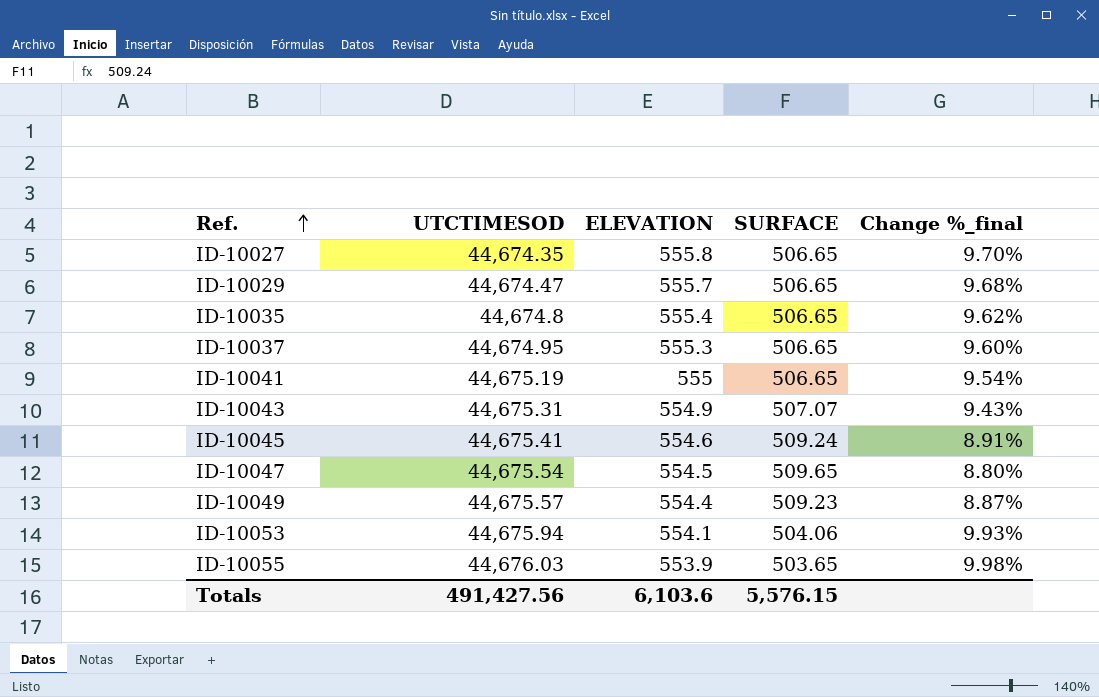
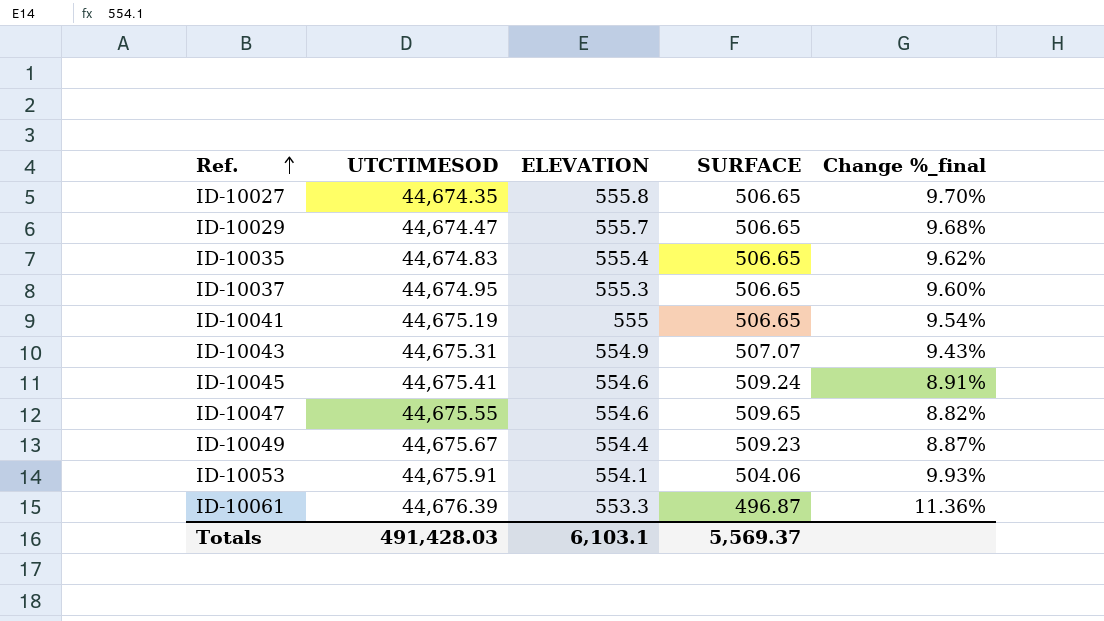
row ID-10055: 44,676.03 | 553.9 | 503.65 | 9.98% -> none
ID-10035 | UTCTIMESOD: 44,674.8 -> 44,674.83
ID-10047 | UTCTIMESOD: 44,675.54 -> 44,675.55
ID-10047 | ELEVATION: 554.5 -> 554.6
ID-10047 | Change %_final: 8.80% -> 8.82%
ID-10049 | UTCTIMESOD: 44,675.57 -> 44,675.67
ID-10053 | UTCTIMESOD: 44,675.94 -> 44,675.91
row ID-10061: none -> 44,676.39 | 553.3 | 496.87 | 11.36%
Totals | UTCTIMESOD: 491,427.56 -> 491,428.03
Totals | ELEVATION: 6,103.6 -> 6,103.1
Totals | SURFACE: 5,576.15 -> 5,569.37

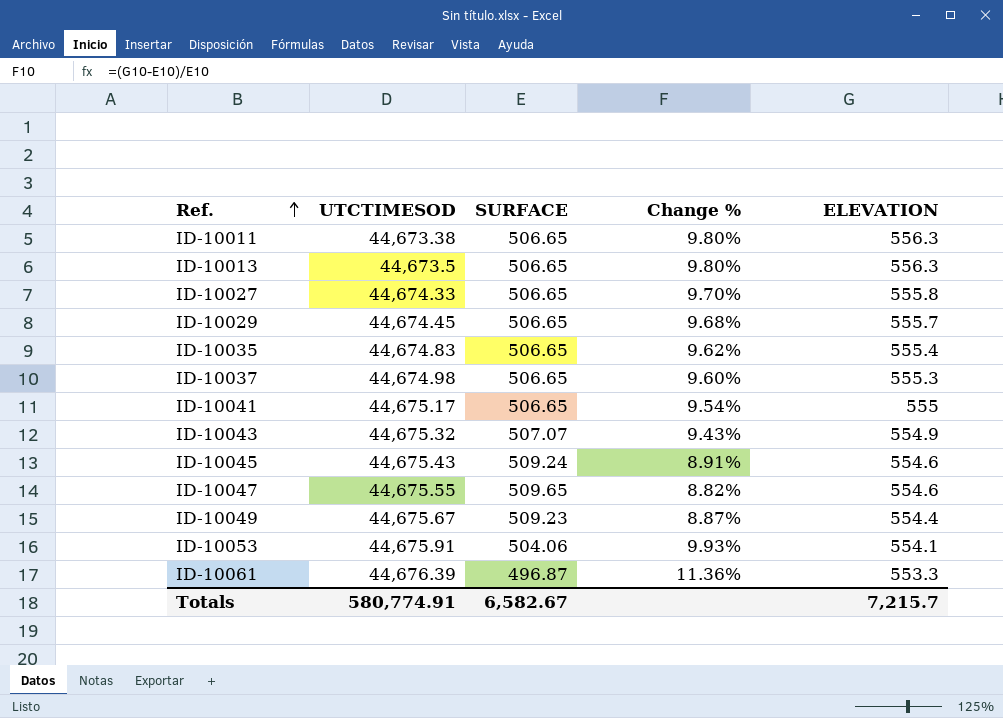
column name: Change %_final -> Change %
column ELEVATION | position: 3 -> 5
row ID-10011: none -> 44,673.38 | 506.65 | 9.80% | 556.3
row ID-10013: none -> 44,673.5 | 506.65 | 9.80% | 556.3
ID-10027 | UTCTIMESOD: 44,674.35 -> 44,674.33
ID-10029 | UTCTIMESOD: 44,674.47 -> 44,674.45
ID-10037 | UTCTIMESOD: 44,674.95 -> 44,674.98
ID-10041 | UTCTIMESOD: 44,675.19 -> 44,675.17
ID-10043 | UTCTIMESOD: 44,675.31 -> 44,675.32
ID-10045 | UTCTIMESOD: 44,675.41 -> 44,675.43
Totals | UTCTIMESOD: 491,428.03 -> 580,774.91
Totals | SURFACE: 5,569.37 -> 6,582.67
Totals | ELEVATION: 6,103.1 -> 7,215.7

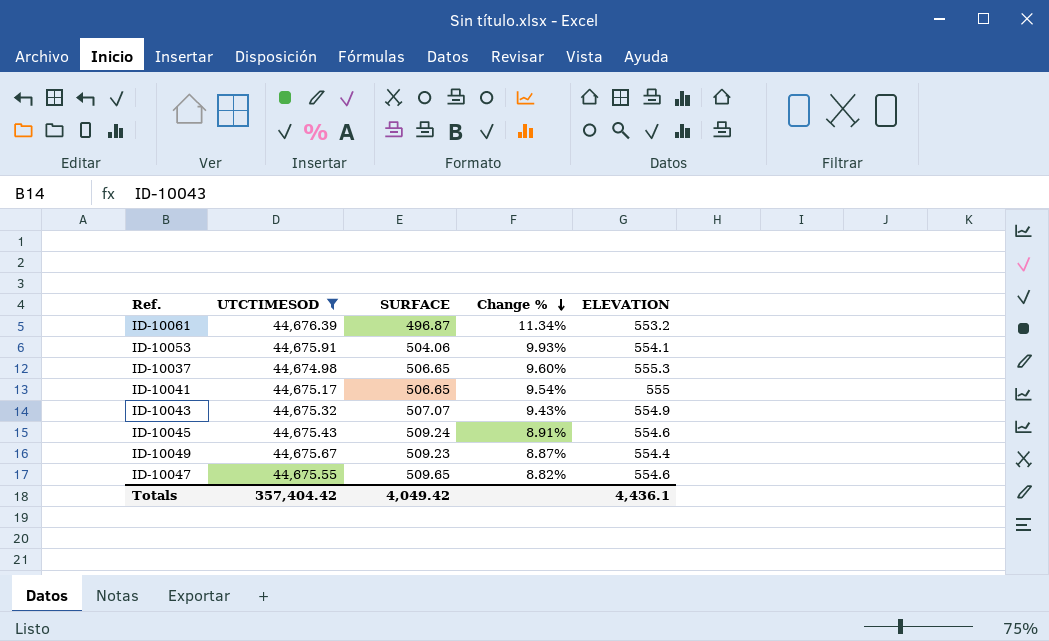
filter: none -> UTCTIMESOD >= 44,674.98
row order: Ref. ascending -> Change % descending
ID-10061 | Change %: 11.36% -> 11.34%
ID-10061 | ELEVATION: 553.3 -> 553.2
Totals | UTCTIMESOD: 580,774.91 -> 357,404.42
Totals | SURFACE: 6,582.67 -> 4,049.42
Totals | ELEVATION: 7,215.7 -> 4,436.1

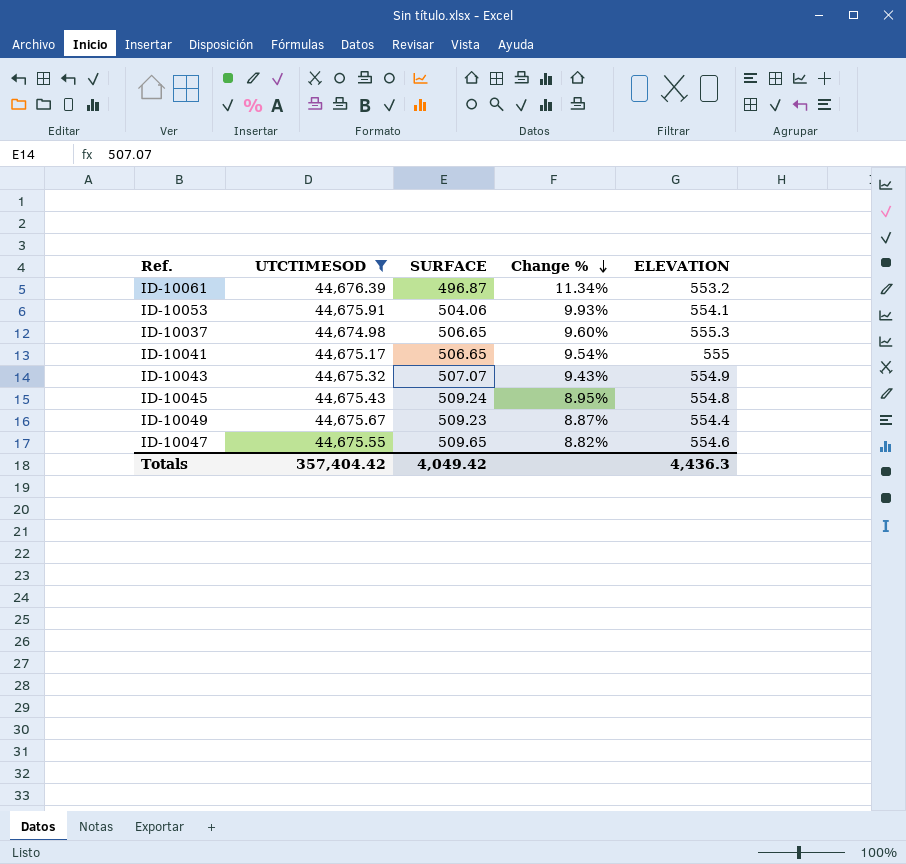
ID-10045 | Change %: 8.91% -> 8.95%
ID-10045 | ELEVATION: 554.6 -> 554.8
Totals | ELEVATION: 4,436.1 -> 4,436.3

